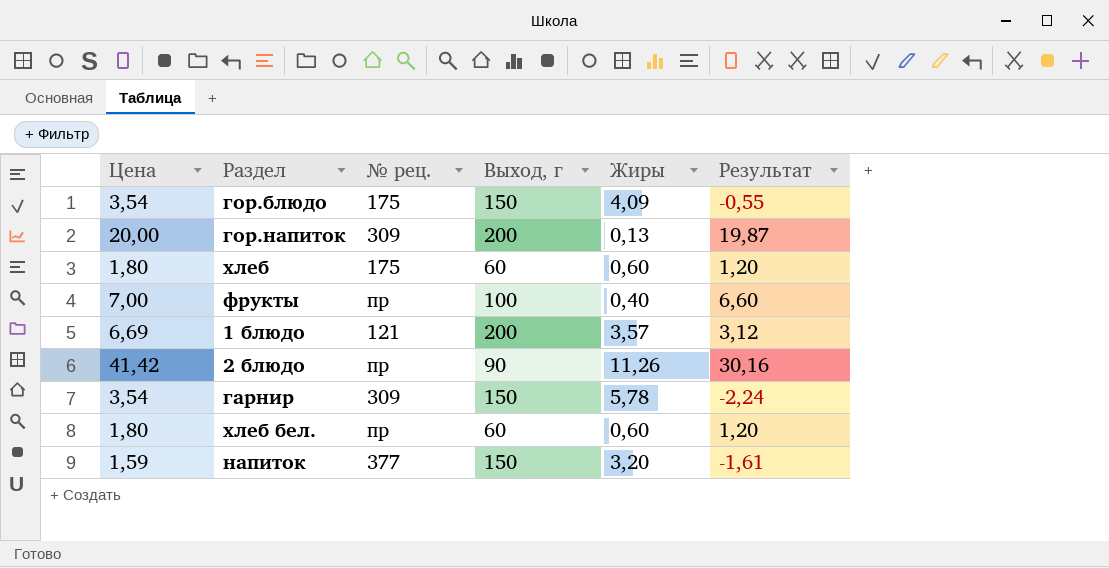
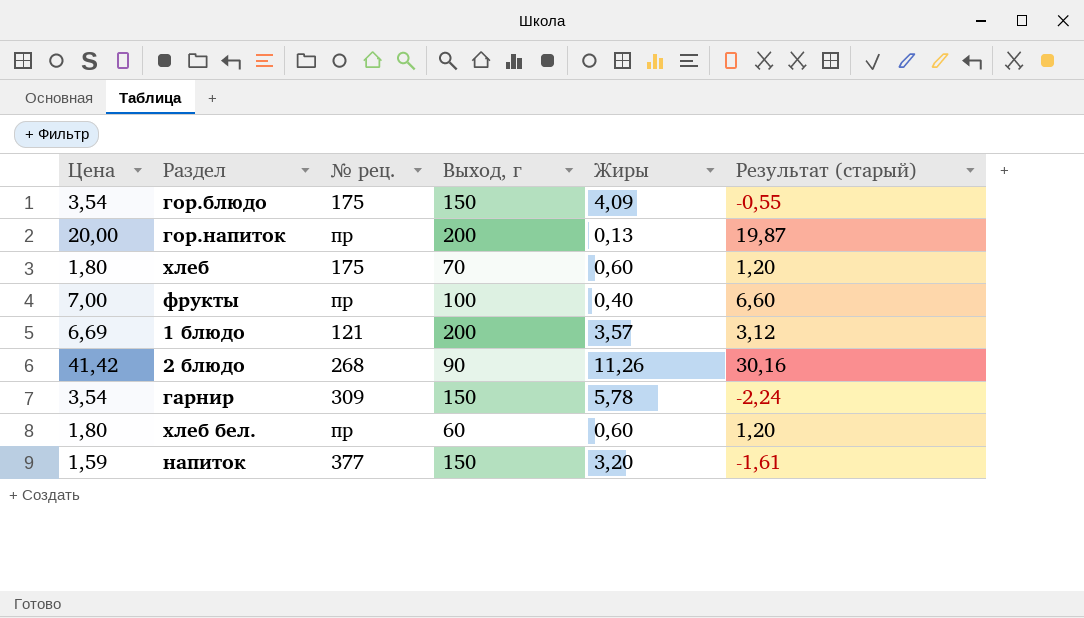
column name: Результат -> Результат (старый)
гор.напиток | № рец.: 309 -> пр
хлеб | Выход, г: 60 -> 70
2 блюдо | № рец.: пр -> 268

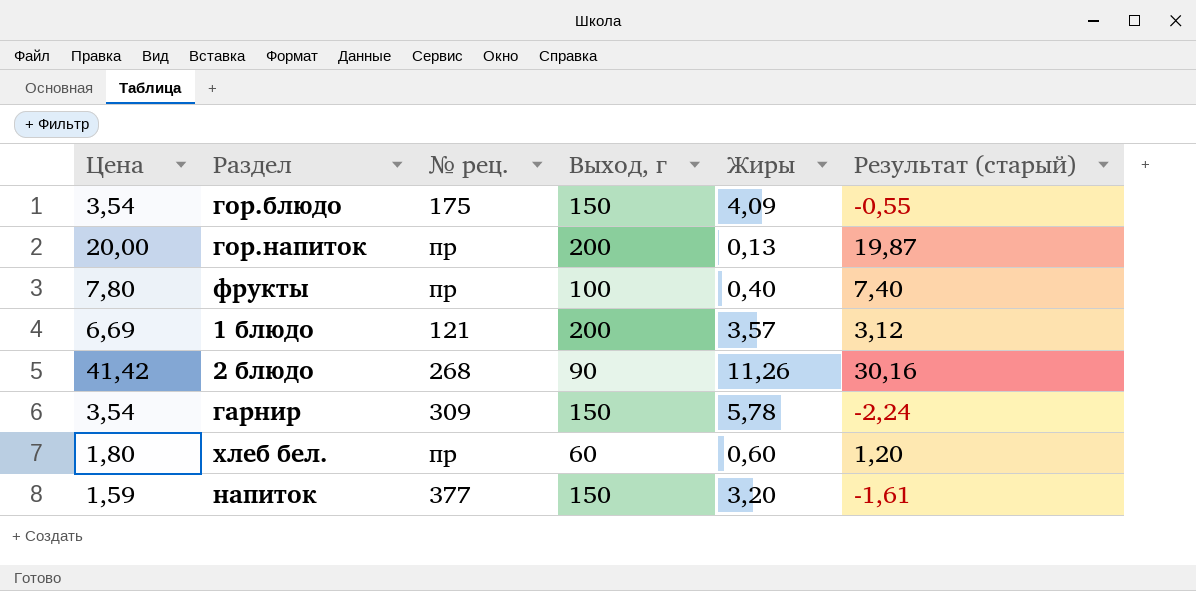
row хлеб: 1,80 | 175 | 70 | 0,60 | 1,20 -> none
фрукты | Цена: 7,00 -> 7,80
фрукты | Результат (старый): 6,60 -> 7,40

